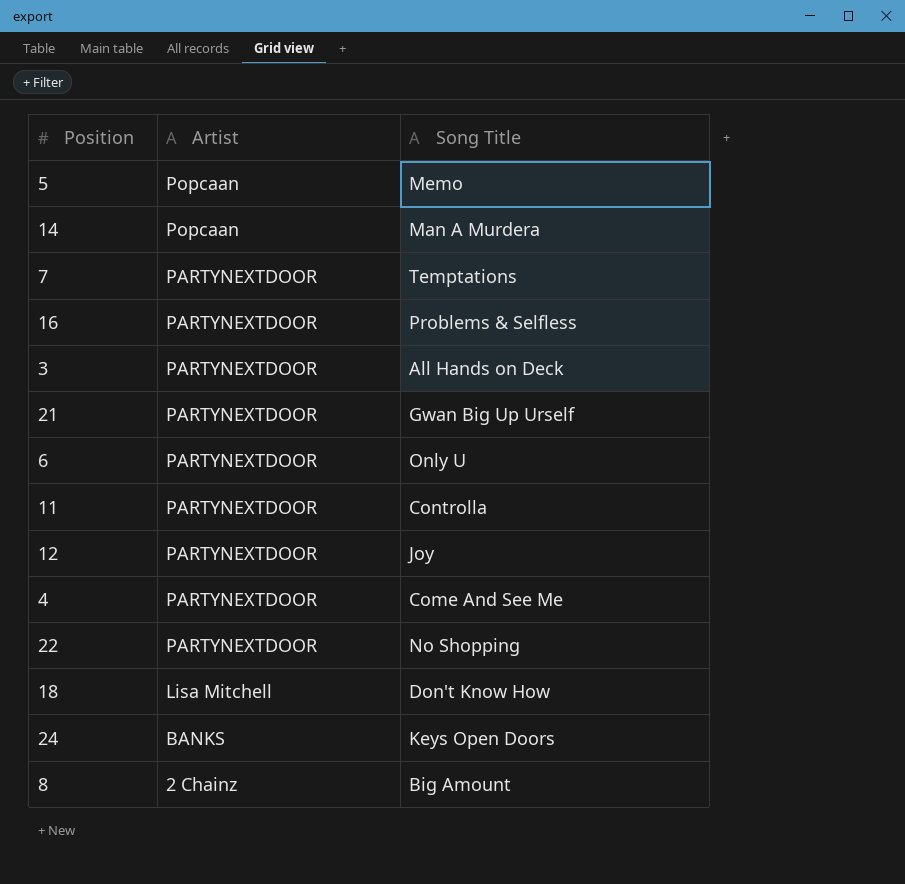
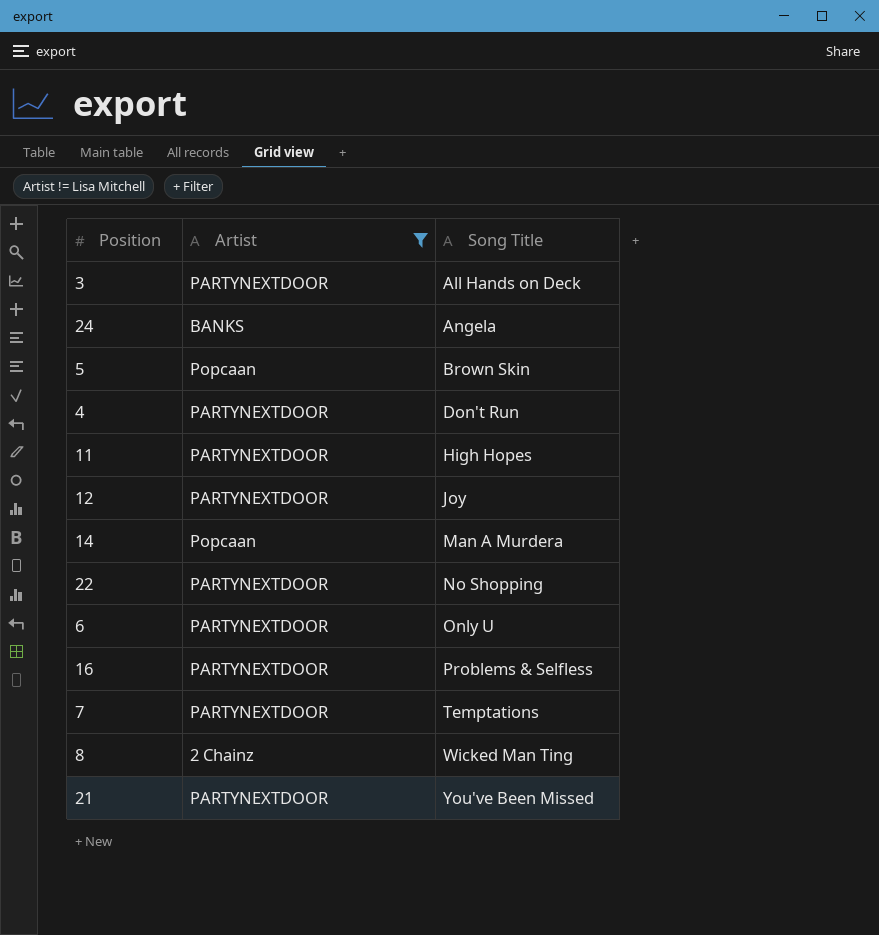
filter: none -> Artist != Lisa Mitchell
row order: Artist descending -> Song Title ascending
24 | Song Title: Keys Open Doors -> Angela
5 | Song Title: Memo -> Brown Skin
4 | Song Title: Come And See Me -> Don't Run
11 | Song Title: Controlla -> High Hopes
8 | Song Title: Big Amount -> Wicked Man Ting
21 | Song Title: Gwan Big Up Urself -> You've Been Missed

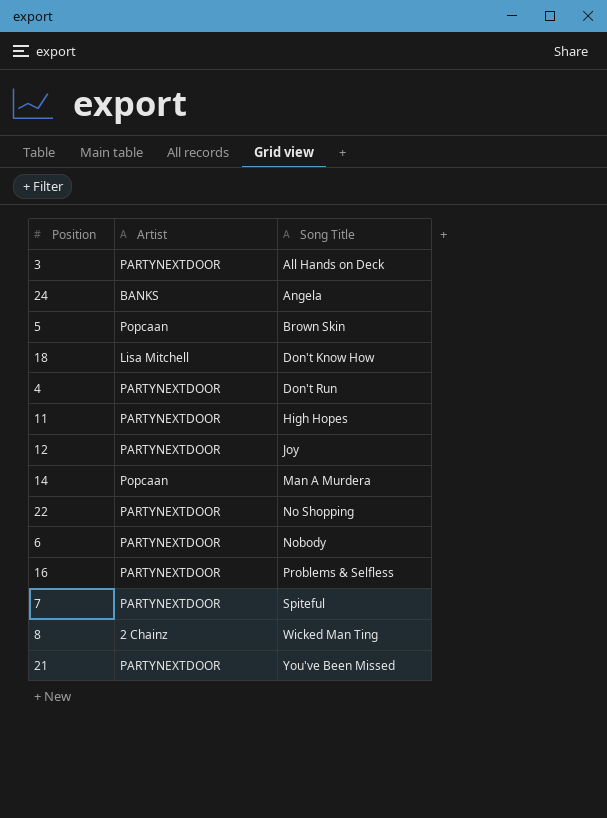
filter: Artist != Lisa Mitchell -> none
6 | Song Title: Only U -> Nobody
7 | Song Title: Temptations -> Spiteful

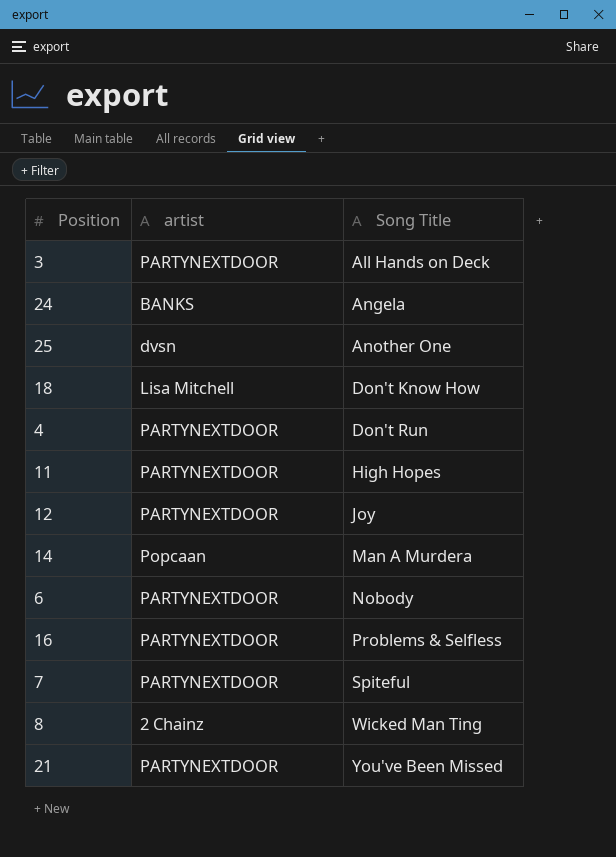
column name: Artist -> artist
row 5: Popcaan | Brown Skin -> none
row 22: PARTYNEXTDOOR | No Shopping -> none
row 25: none -> dvsn | Another One

